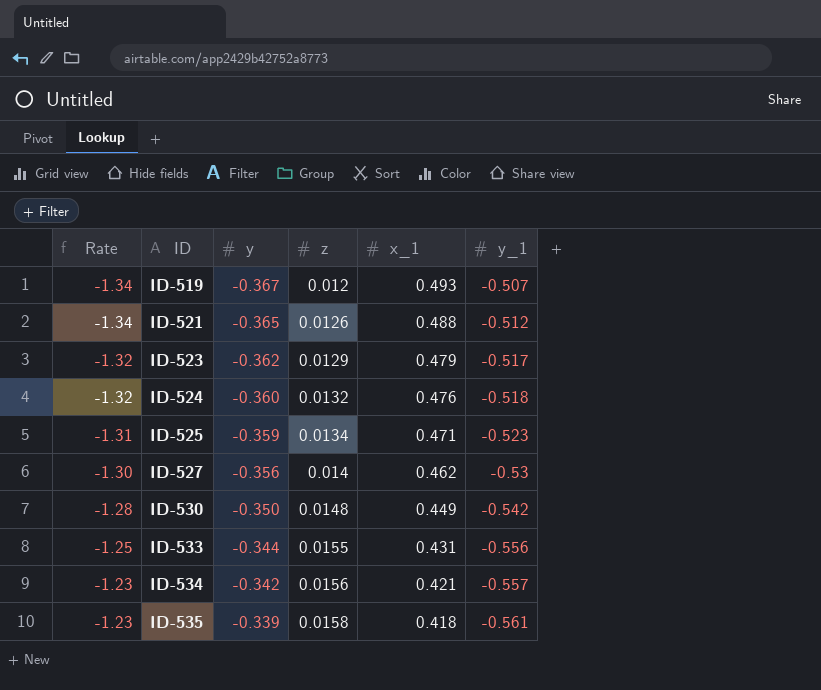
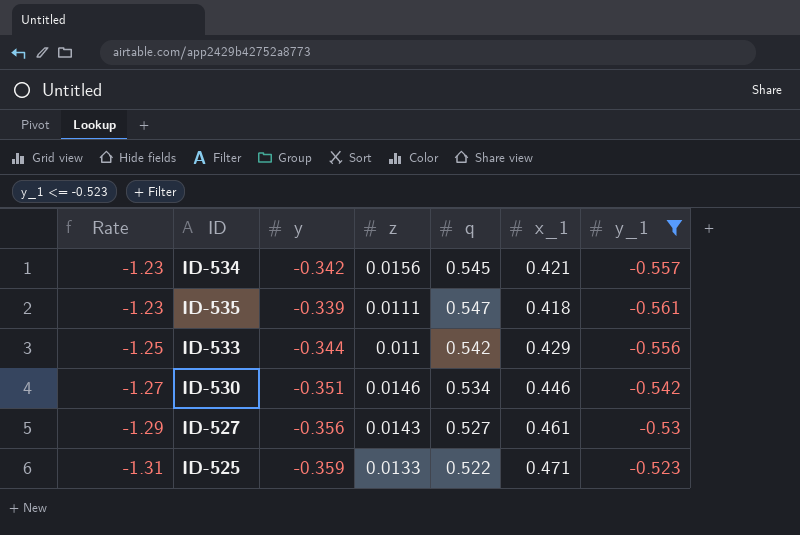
filter: none -> y_1 <= -0.523
row order: Rate ascending -> Rate descending
column q | position: none -> 5
ID-535 | z: 0.0158 -> 0.0111
ID-533 | z: 0.0155 -> 0.011
ID-533 | x_1: 0.431 -> 0.429
ID-530 | Rate: -1.28 -> -1.27
ID-530 | y: -0.350 -> -0.351
ID-530 | z: 0.0148 -> 0.0146
ID-530 | x_1: 0.449 -> 0.446
ID-527 | Rate: -1.30 -> -1.29
ID-527 | z: 0.014 -> 0.0143
ID-527 | x_1: 0.462 -> 0.461
ID-525 | z: 0.0134 -> 0.0133

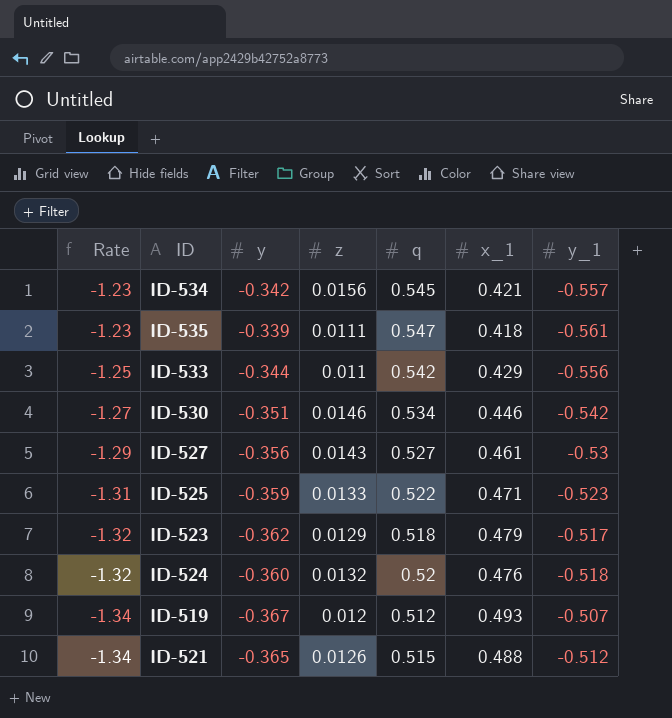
filter: y_1 <= -0.523 -> none

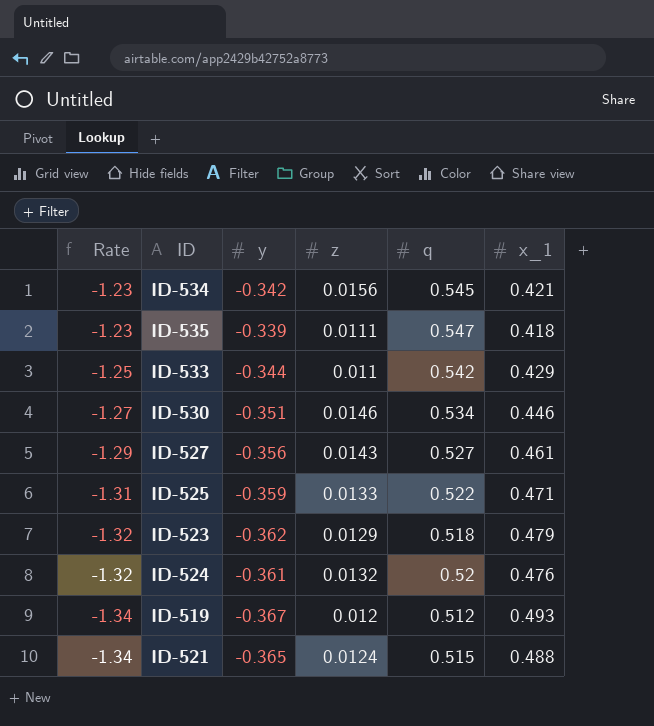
column y_1 | position: 7 -> none
ID-524 | y: -0.360 -> -0.361
ID-521 | z: 0.0126 -> 0.0124

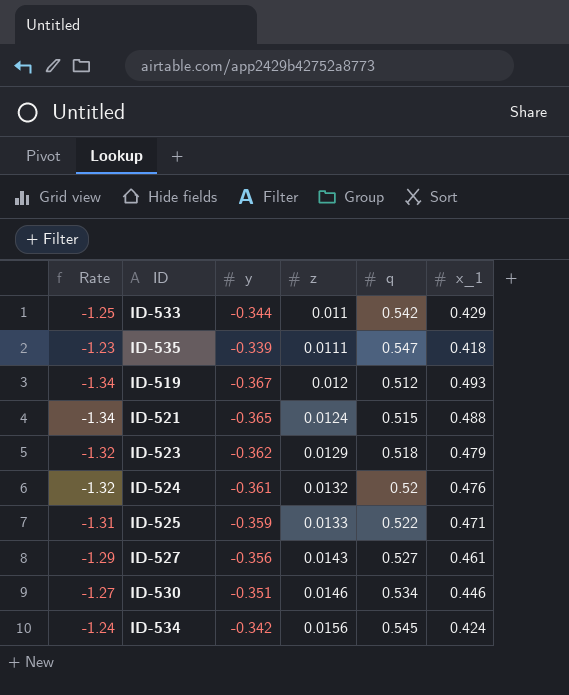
row order: Rate descending -> z ascending
ID-534 | Rate: -1.23 -> -1.24
ID-534 | x_1: 0.421 -> 0.424

